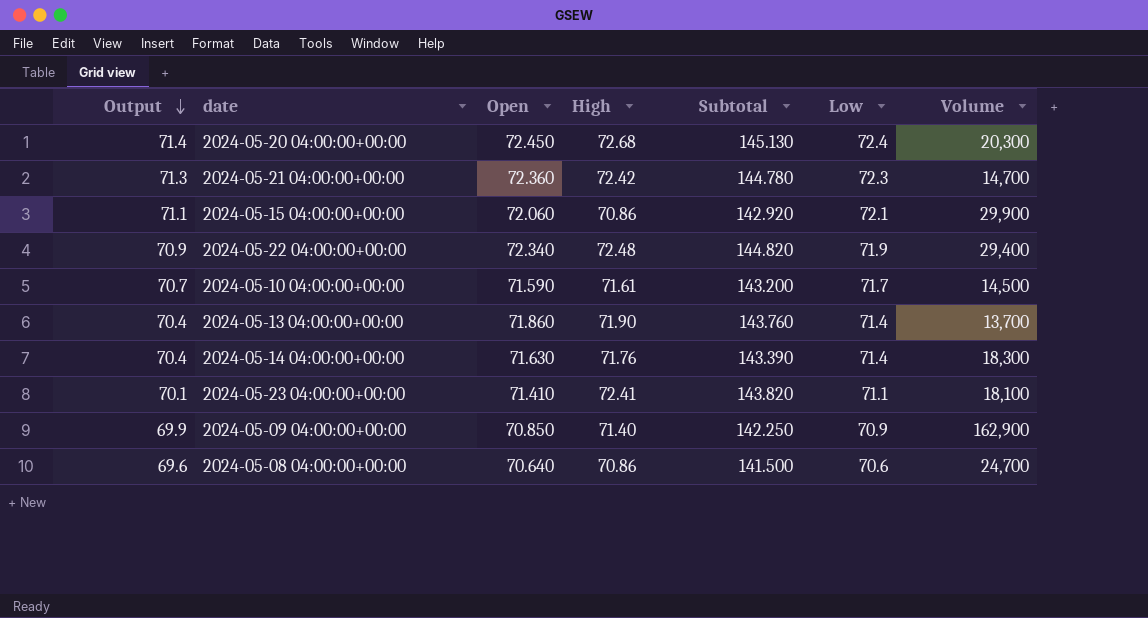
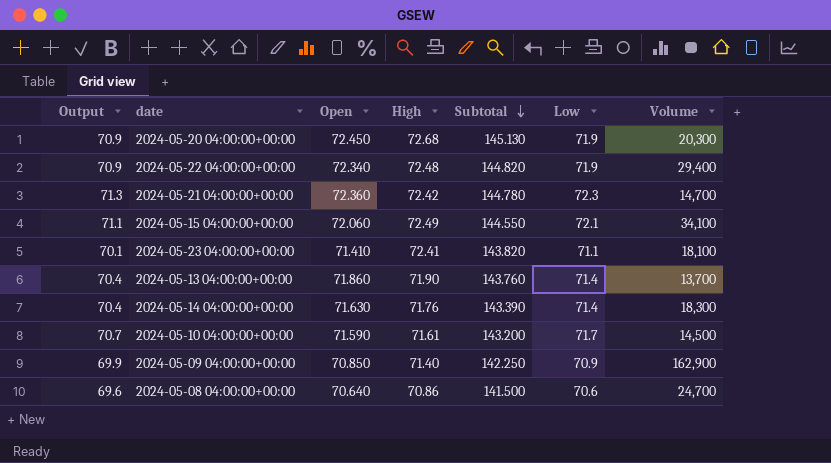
row order: Output descending -> Subtotal descending
2024-05-20 04:00:00+00:00 | Output: 71.4 -> 70.9
2024-05-20 04:00:00+00:00 | Low: 72.4 -> 71.9
2024-05-15 04:00:00+00:00 | High: 70.86 -> 72.49
2024-05-15 04:00:00+00:00 | Subtotal: 142.920 -> 144.550
2024-05-15 04:00:00+00:00 | Volume: 29,900 -> 34,100

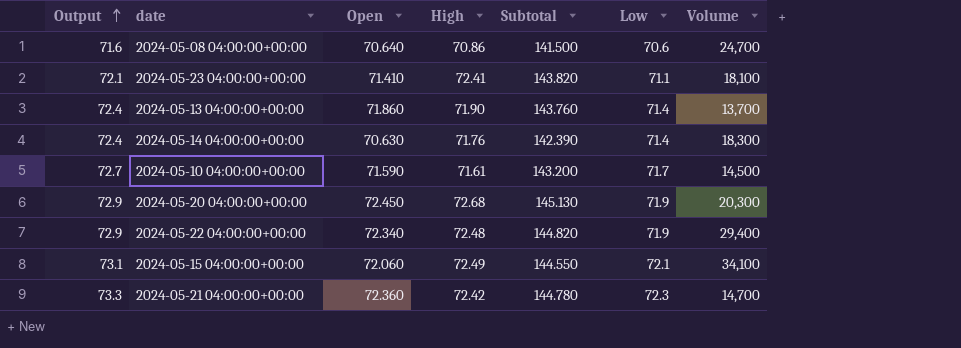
row order: Subtotal descending -> Output ascending
column Output | formula: [Low] - 1 -> [Low] + 1
row 2024-05-09 04:00:00+00:00: 69.9 | 70.850 | 71.40 | 142.250 | 70.9 | 162,900 -> none
2024-05-14 04:00:00+00:00 | Open: 71.630 -> 70.630
2024-05-14 04:00:00+00:00 | Subtotal: 143.390 -> 142.390

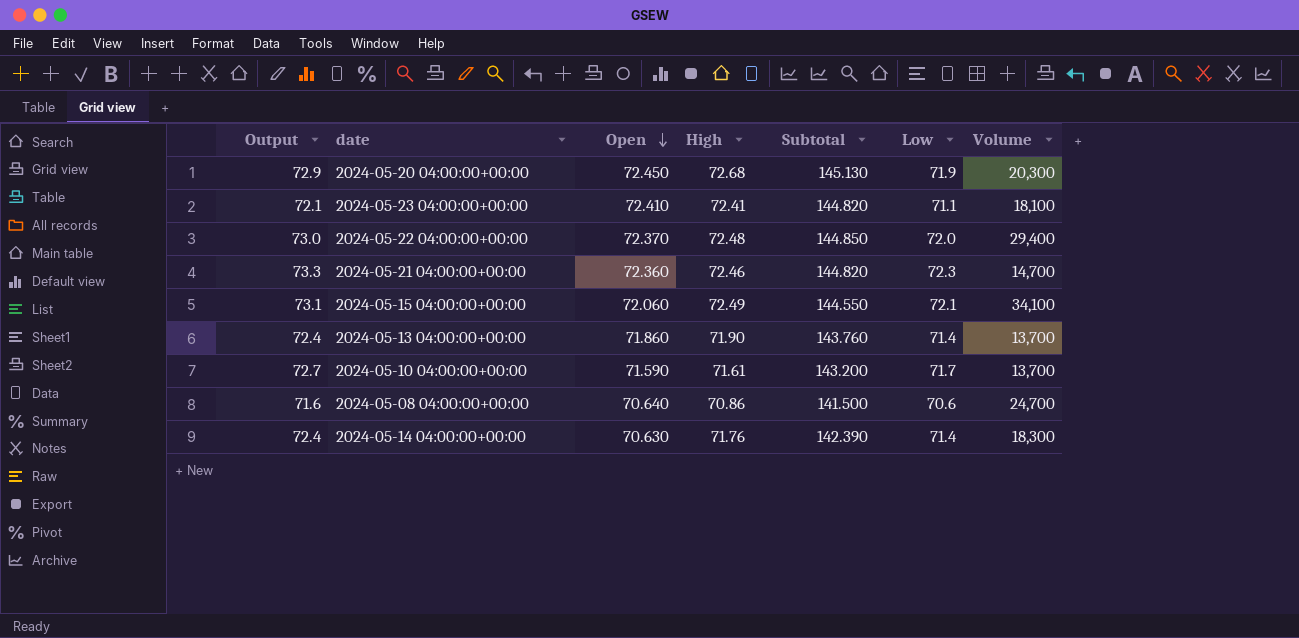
row order: Output ascending -> Open descending
2024-05-23 04:00:00+00:00 | Open: 71.410 -> 72.410
2024-05-23 04:00:00+00:00 | Subtotal: 143.820 -> 144.820
2024-05-22 04:00:00+00:00 | Output: 72.9 -> 73.0
2024-05-22 04:00:00+00:00 | Open: 72.340 -> 72.370
2024-05-22 04:00:00+00:00 | Subtotal: 144.820 -> 144.850
2024-05-22 04:00:00+00:00 | Low: 71.9 -> 72.0
2024-05-21 04:00:00+00:00 | High: 72.42 -> 72.46
2024-05-21 04:00:00+00:00 | Subtotal: 144.780 -> 144.820
2024-05-10 04:00:00+00:00 | Volume: 14,500 -> 13,700

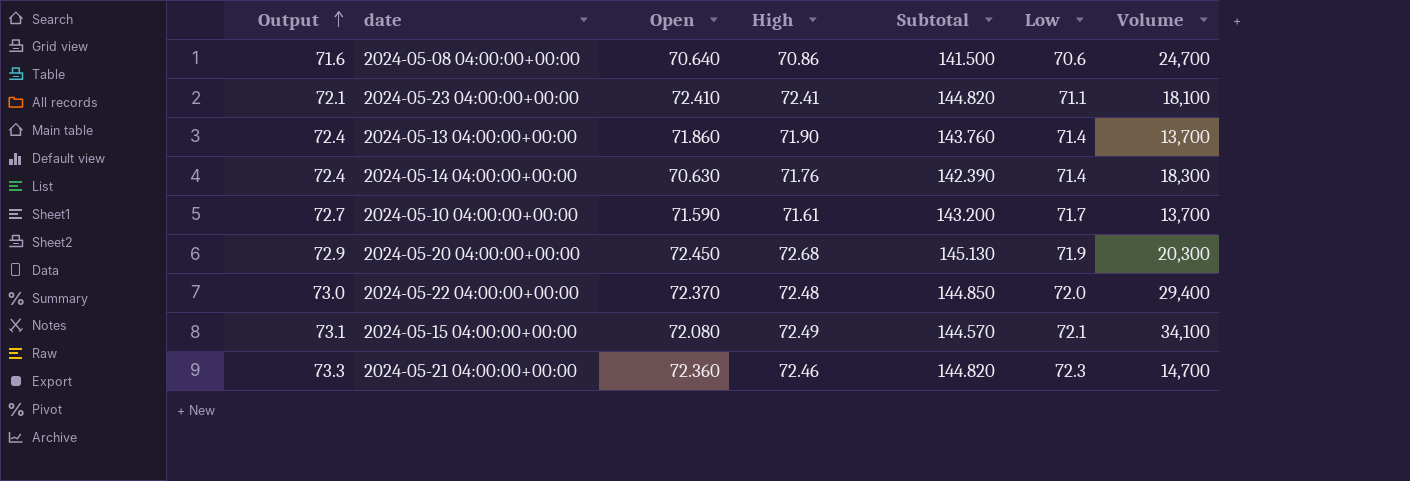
row order: Open descending -> Output ascending
2024-05-15 04:00:00+00:00 | Open: 72.060 -> 72.080
2024-05-15 04:00:00+00:00 | Subtotal: 144.550 -> 144.570

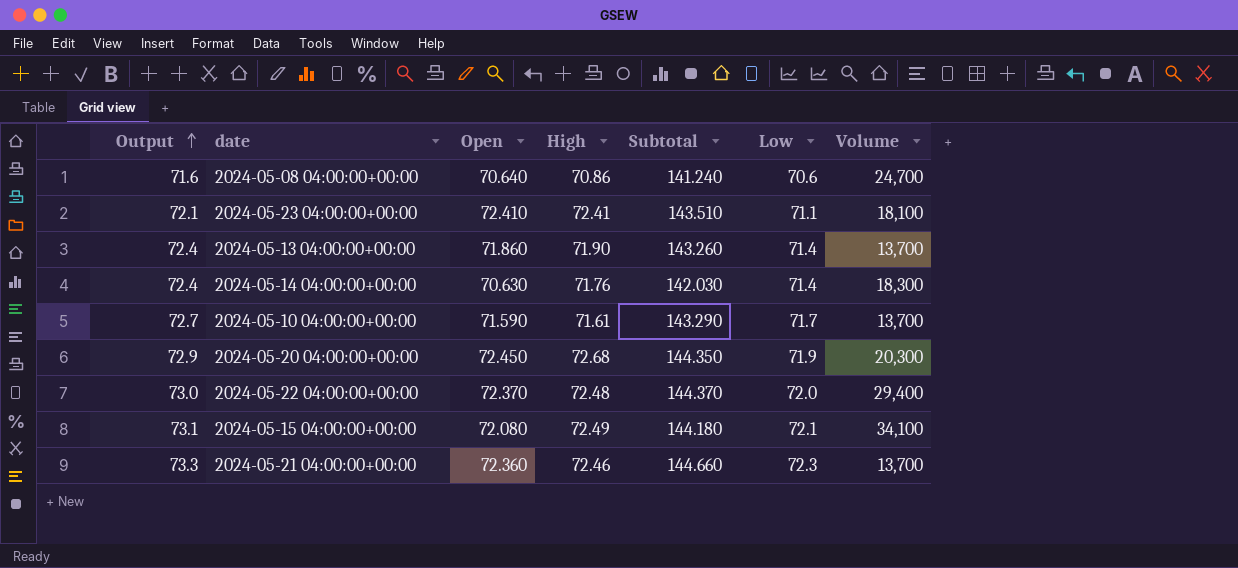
column Subtotal | formula: [Open] + [High] -> [Open] + [Low]
2024-05-21 04:00:00+00:00 | Volume: 14,700 -> 13,700

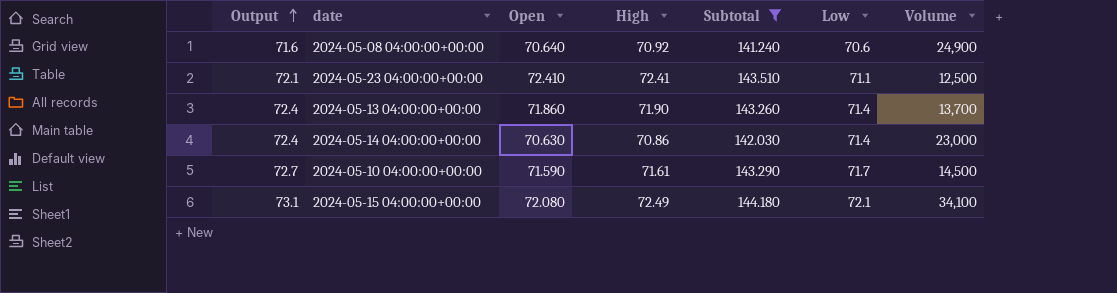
filter: none -> Subtotal <= 144.180
2024-05-08 04:00:00+00:00 | High: 70.86 -> 70.92
2024-05-08 04:00:00+00:00 | Volume: 24,700 -> 24,900
2024-05-23 04:00:00+00:00 | Volume: 18,100 -> 12,500
2024-05-14 04:00:00+00:00 | High: 71.76 -> 70.86
2024-05-14 04:00:00+00:00 | Volume: 18,300 -> 23,000
2024-05-10 04:00:00+00:00 | Volume: 13,700 -> 14,500

